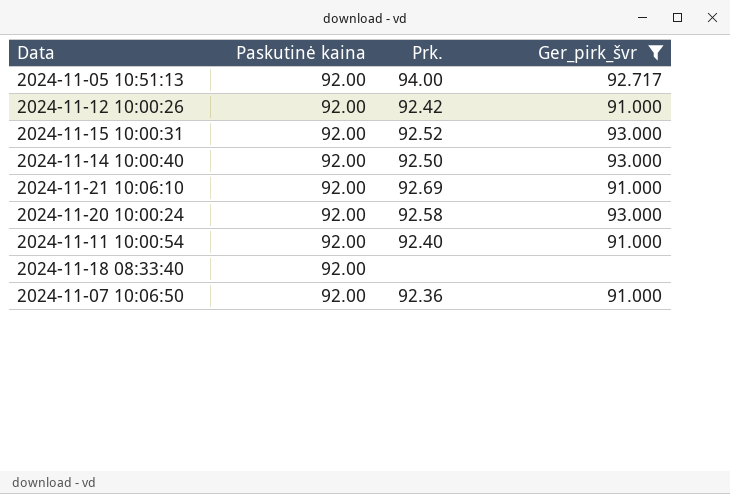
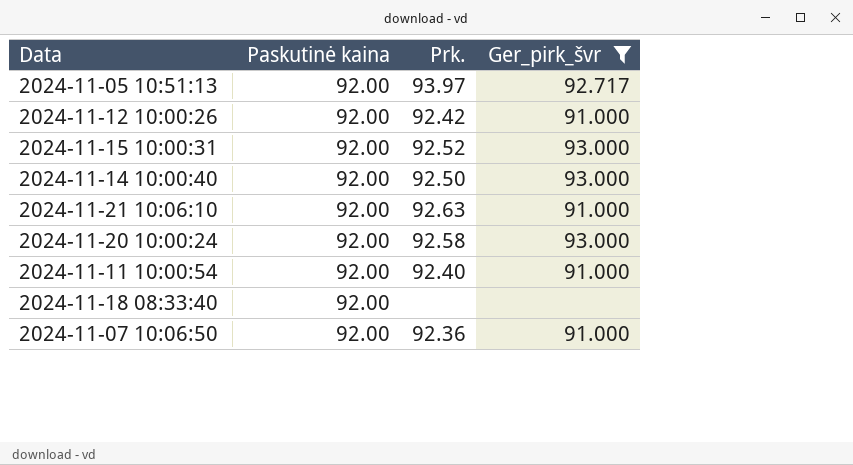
2024-11-05 10:51:13 | Prk.: 94.00 -> 93.97
2024-11-21 10:06:10 | Prk.: 92.69 -> 92.63

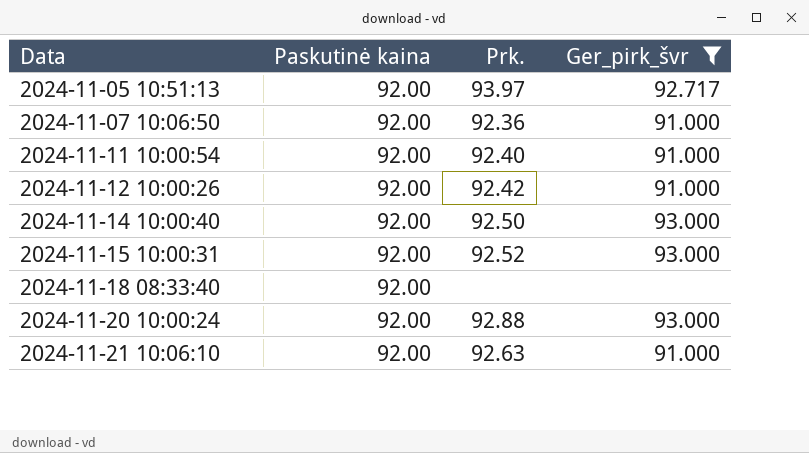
row order: none -> Data ascending
2024-11-20 10:00:24 | Prk.: 92.58 -> 92.88

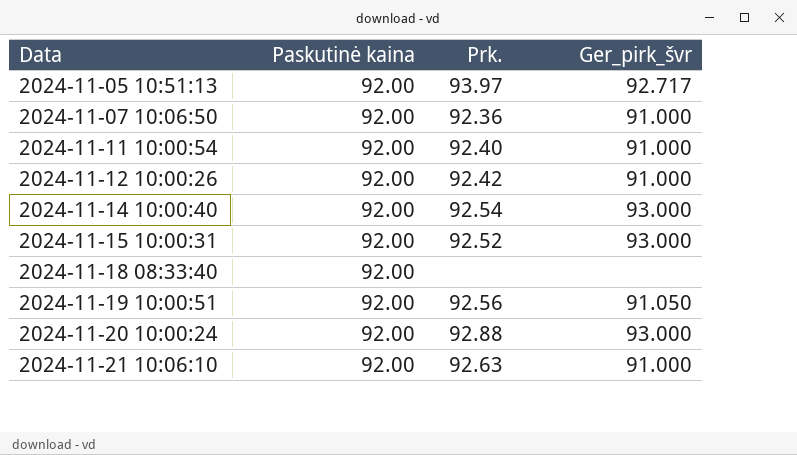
filter: Ger_pirk_švr != 91.050 -> none
2024-11-14 10:00:40 | Prk.: 92.50 -> 92.54

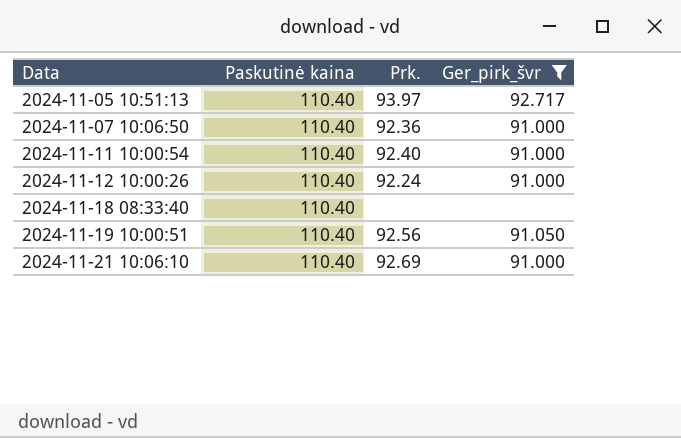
filter: none -> Ger_pirk_švr != 93.000
2024-11-05 10:51:13 | Paskutinė kaina: 92.00 -> 110.40
2024-11-07 10:06:50 | Paskutinė kaina: 92.00 -> 110.40
2024-11-11 10:00:54 | Paskutinė kaina: 92.00 -> 110.40
2024-11-12 10:00:26 | Paskutinė kaina: 92.00 -> 110.40
2024-11-12 10:00:26 | Prk.: 92.42 -> 92.24
2024-11-18 08:33:40 | Paskutinė kaina: 92.00 -> 110.40
2024-11-19 10:00:51 | Paskutinė kaina: 92.00 -> 110.40
2024-11-21 10:06:10 | Paskutinė kaina: 92.00 -> 110.40
2024-11-21 10:06:10 | Prk.: 92.63 -> 92.69

